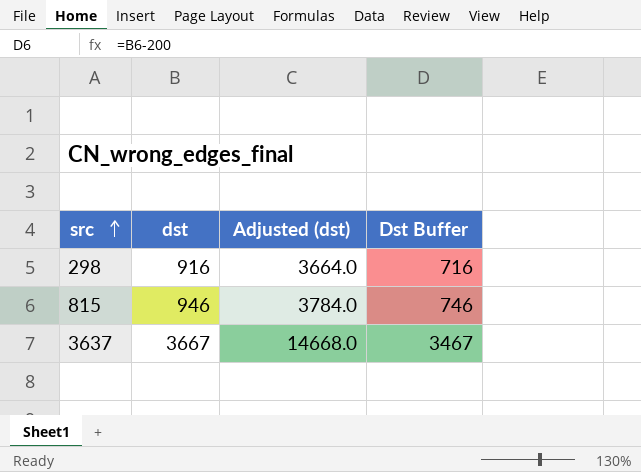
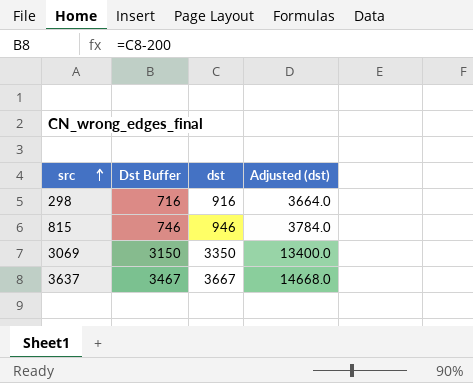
column Dst Buffer | position: 4 -> 2
row 3069: none -> 3150 | 3350 | 13400.0

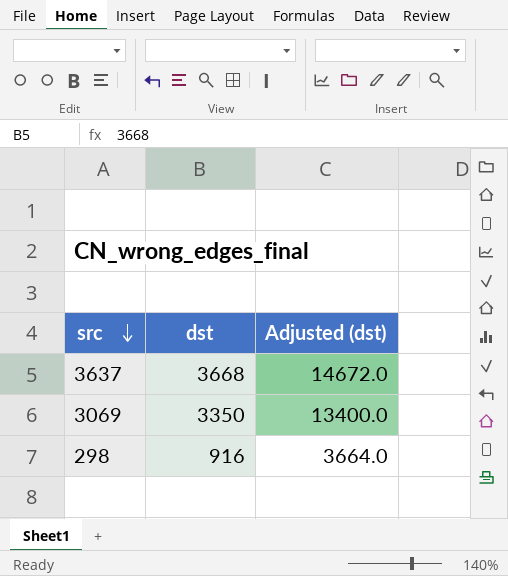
row order: src ascending -> src descending
column Dst Buffer | formula: [dst] - 200 -> none
row 815: 746 | 946 | 3784.0 -> none
3637 | dst: 3667 -> 3668
3637 | Adjusted (dst): 14668.0 -> 14672.0

